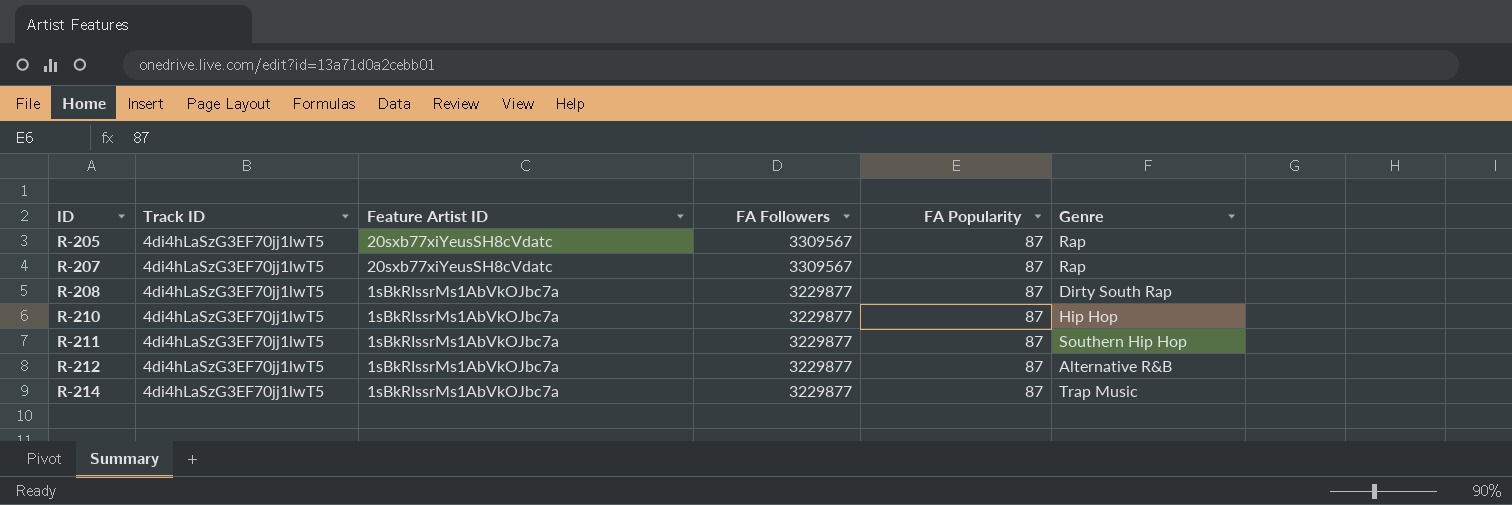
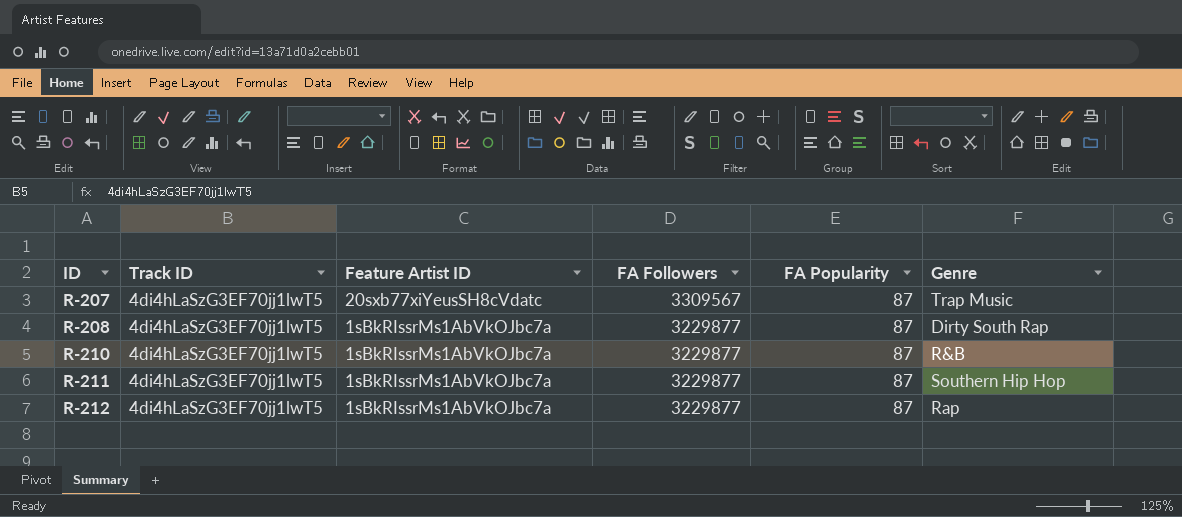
row R-205: 4di4hLaSzG3EF70jj1lwT5 | 20sxb77xiYeusSH8cVdatc | 3309567 | 87 | Rap -> none
row R-214: 4di4hLaSzG3EF70jj1lwT5 | 1sBkRIssrMs1AbVkOJbc7a | 3229877 | 87 | Trap Music -> none
R-207 | Genre: Rap -> Trap Music
R-210 | Genre: Hip Hop -> R&B
R-212 | Genre: Alternative R&B -> Rap

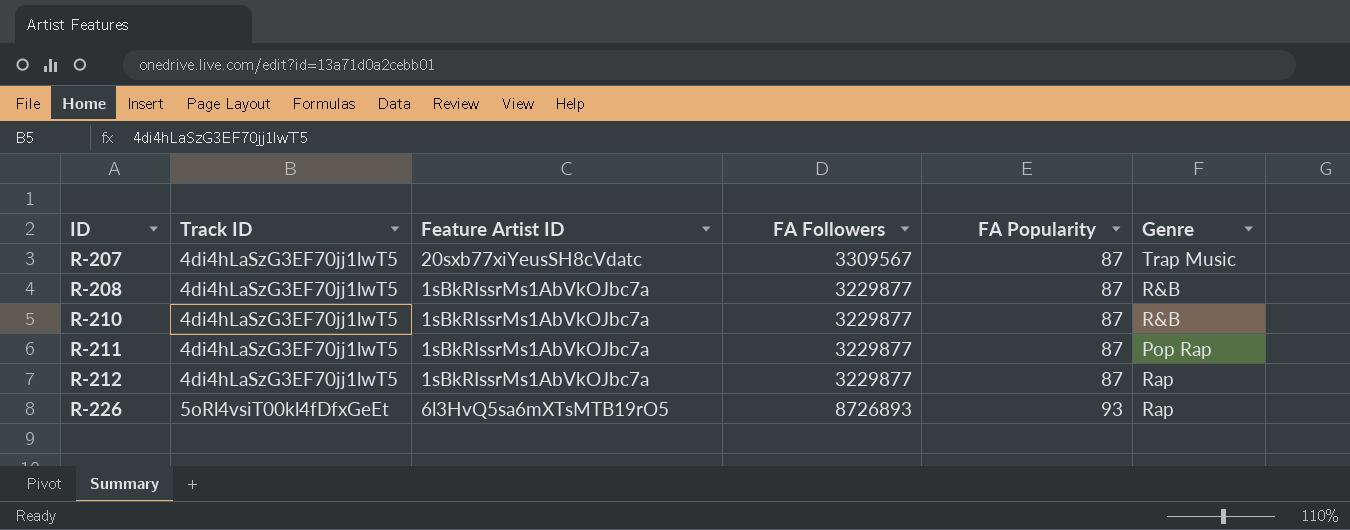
R-208 | Genre: Dirty South Rap -> R&B
R-211 | Genre: Southern Hip Hop -> Pop Rap
row R-226: none -> 5oRl4vsiT00kl4fDfxGeEt | 6l3HvQ5sa6mXTsMTB19rO5 | 8726893 | 93 | Rap

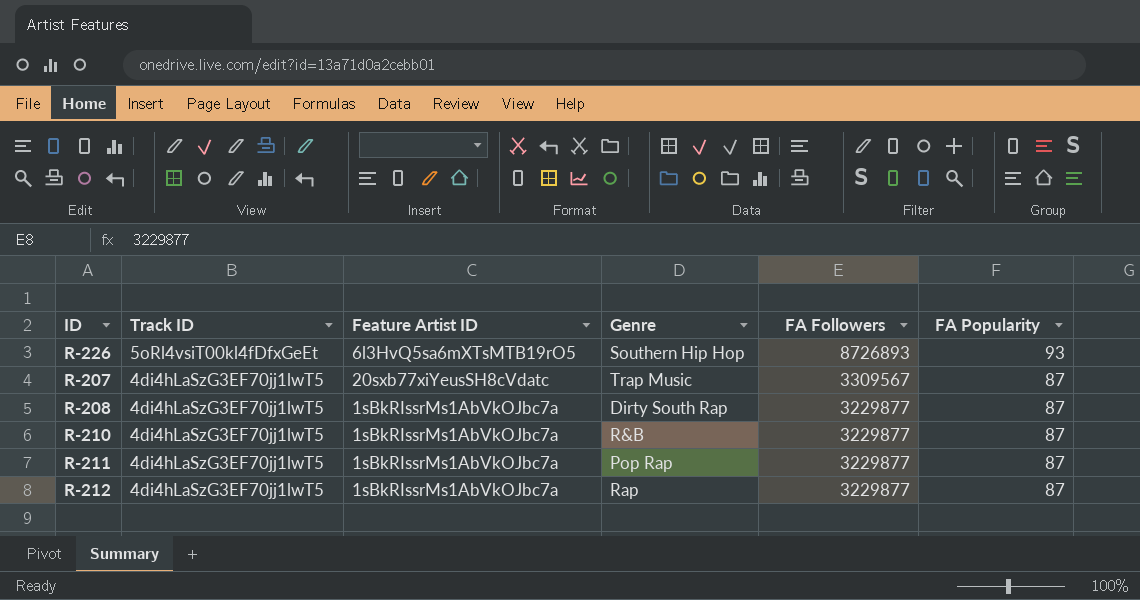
row order: ID ascending -> Track ID descending
column Genre | position: 6 -> 4
R-226 | Genre: Rap -> Southern Hip Hop
R-208 | Genre: R&B -> Dirty South Rap

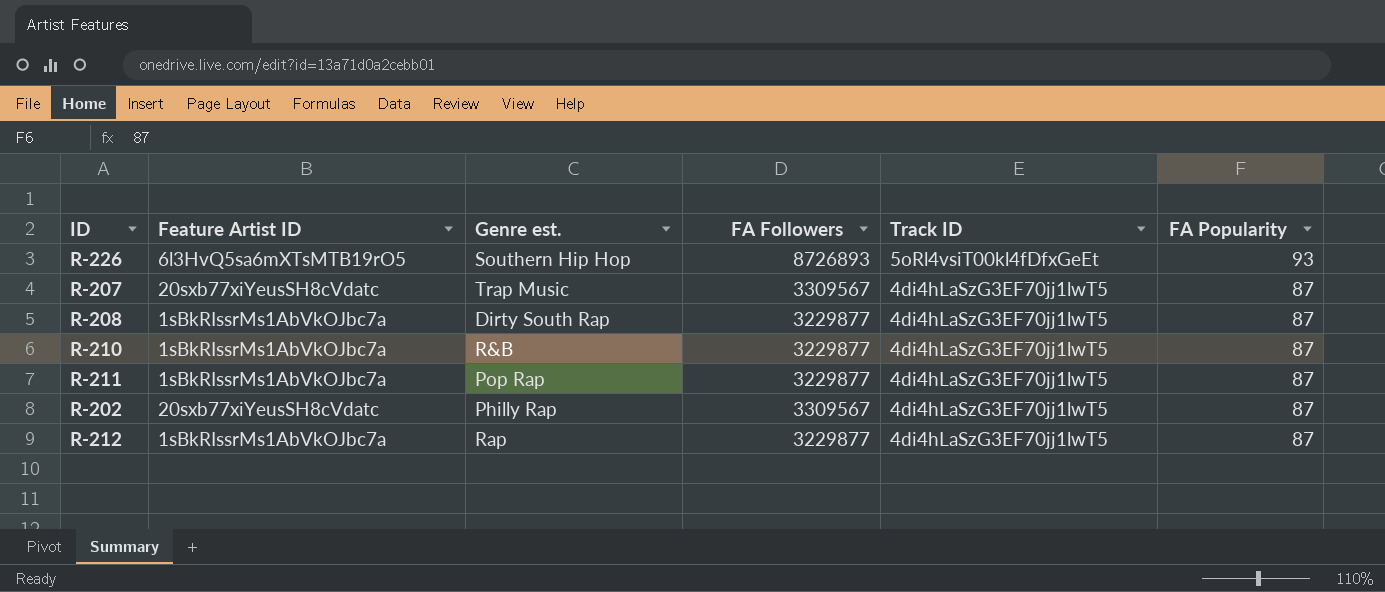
column name: Genre -> Genre est.
column Track ID | position: 2 -> 5
row R-202: none -> 20sxb77xiYeusSH8cVdatc | Philly Rap | 3309567 | 4di4hLaSzG3EF70jj1lwT5 | 87

